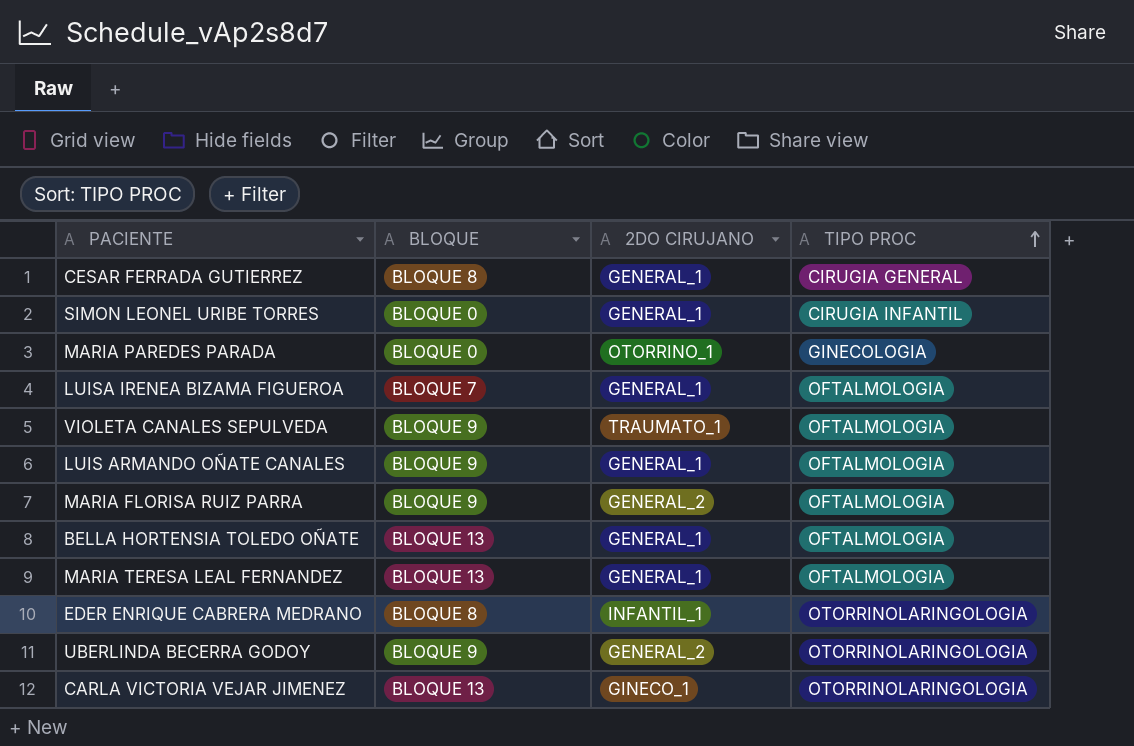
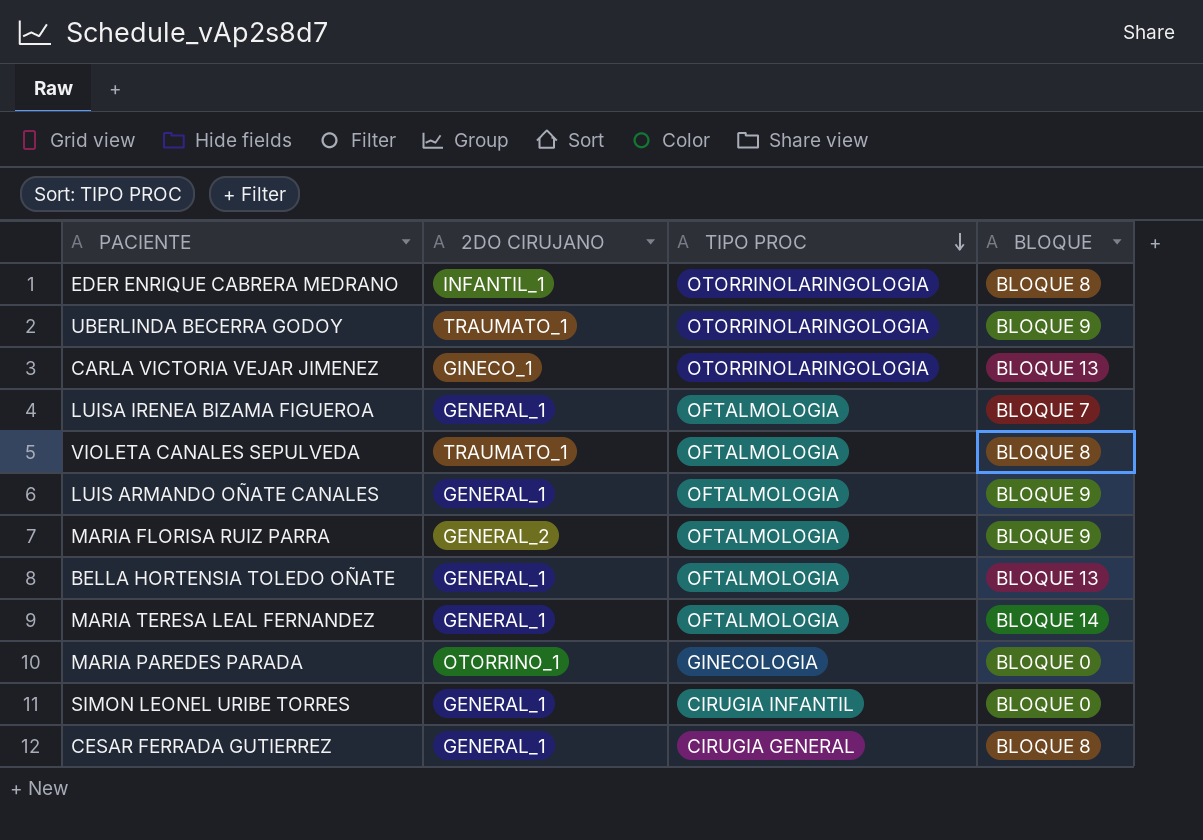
row order: TIPO PROC ascending -> TIPO PROC descending
column BLOQUE | position: 2 -> 4
UBERLINDA BECERRA GODOY | 2DO CIRUJANO: GENERAL_2 -> TRAUMATO_1
VIOLETA CANALES SEPULVEDA | BLOQUE: BLOQUE 9 -> BLOQUE 8
MARIA TERESA LEAL FERNANDEZ | BLOQUE: BLOQUE 13 -> BLOQUE 14

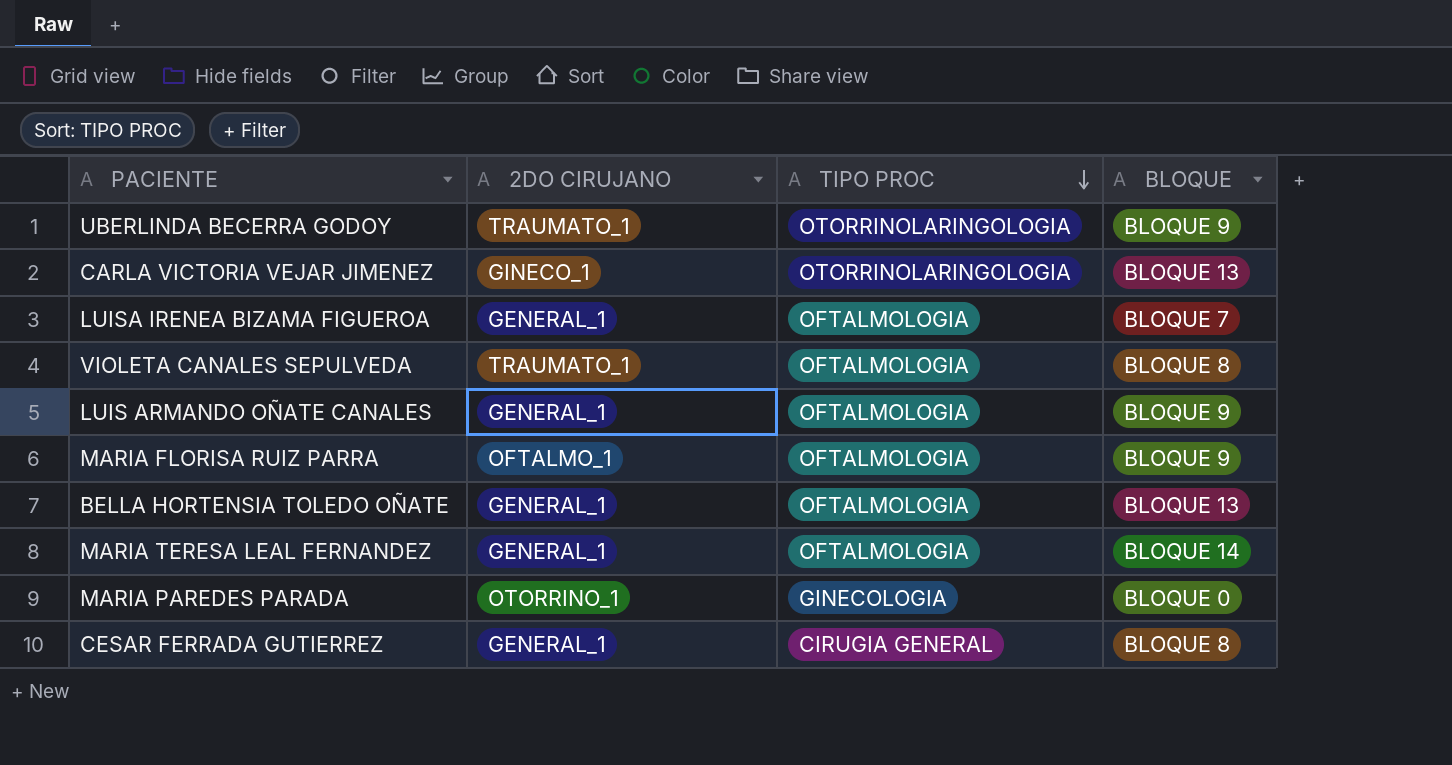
row EDER ENRIQUE CABRERA MEDRANO: INFANTIL_1 | OTORRINOLARINGOLOGIA | BLOQUE 8 -> none
row SIMON LEONEL URIBE TORRES: GENERAL_1 | CIRUGIA INFANTIL | BLOQUE 0 -> none
MARIA FLORISA RUIZ PARRA | 2DO CIRUJANO: GENERAL_2 -> OFTALMO_1

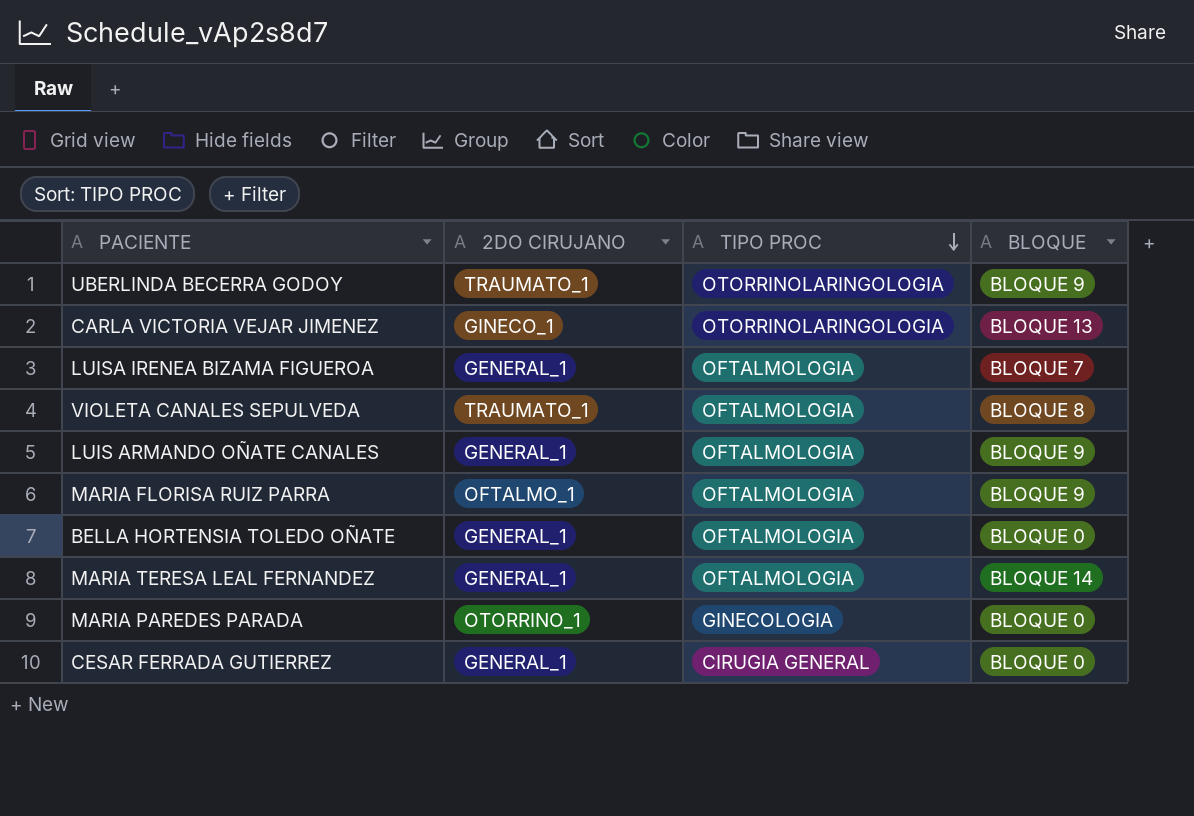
BELLA HORTENSIA TOLEDO OÑATE | BLOQUE: BLOQUE 13 -> BLOQUE 0
CESAR FERRADA GUTIERREZ | BLOQUE: BLOQUE 8 -> BLOQUE 0

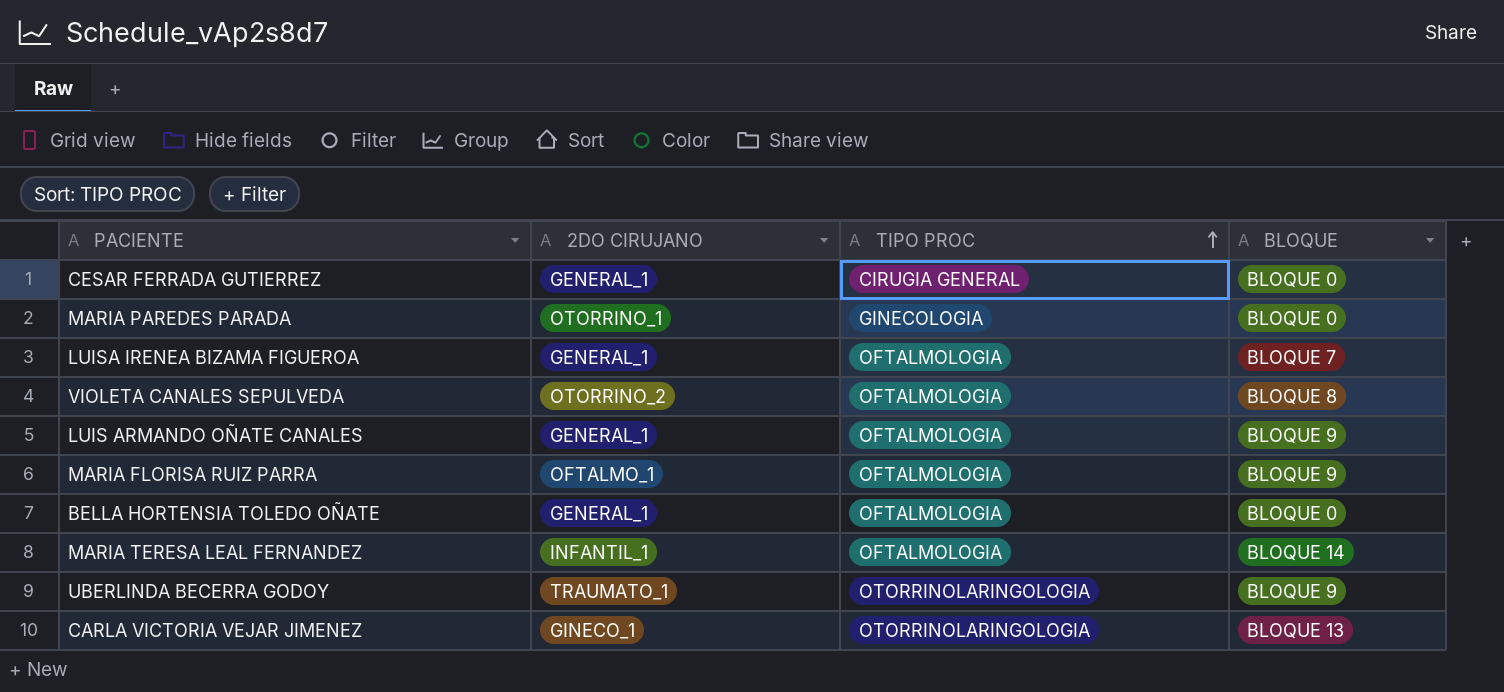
row order: TIPO PROC descending -> TIPO PROC ascending
VIOLETA CANALES SEPULVEDA | 2DO CIRUJANO: TRAUMATO_1 -> OTORRINO_2
MARIA TERESA LEAL FERNANDEZ | 2DO CIRUJANO: GENERAL_1 -> INFANTIL_1

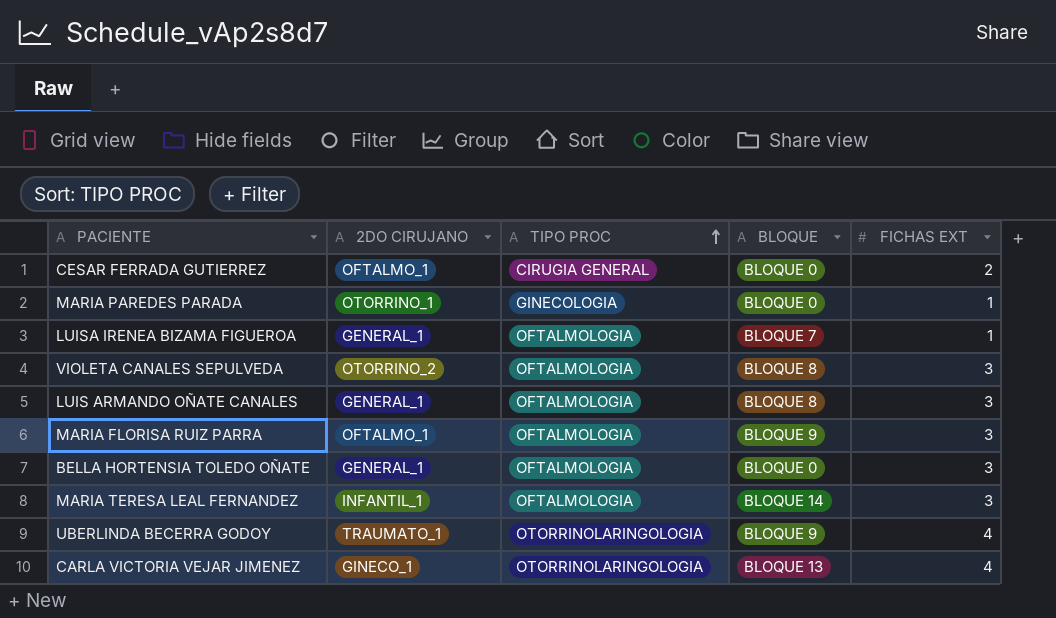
column FICHAS EXT | position: none -> 5
CESAR FERRADA GUTIERREZ | 2DO CIRUJANO: GENERAL_1 -> OFTALMO_1
LUIS ARMANDO OÑATE CANALES | BLOQUE: BLOQUE 9 -> BLOQUE 8

